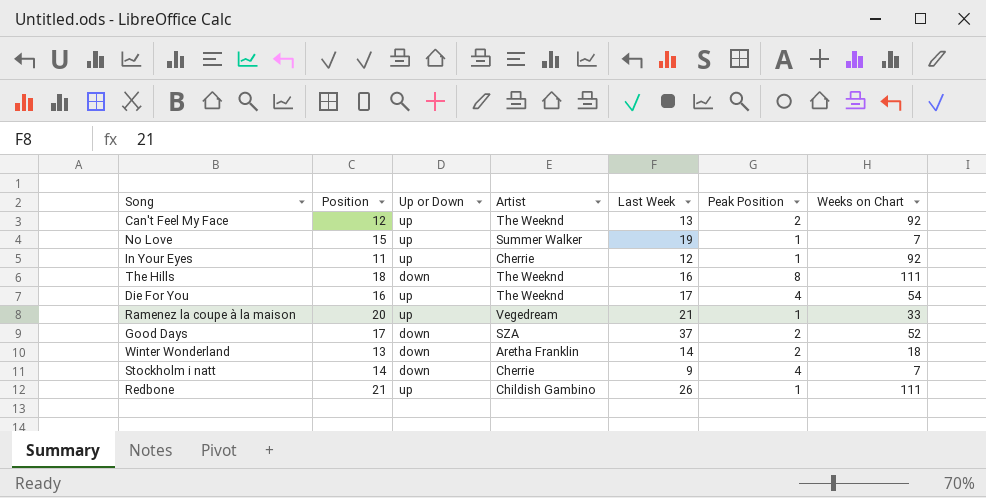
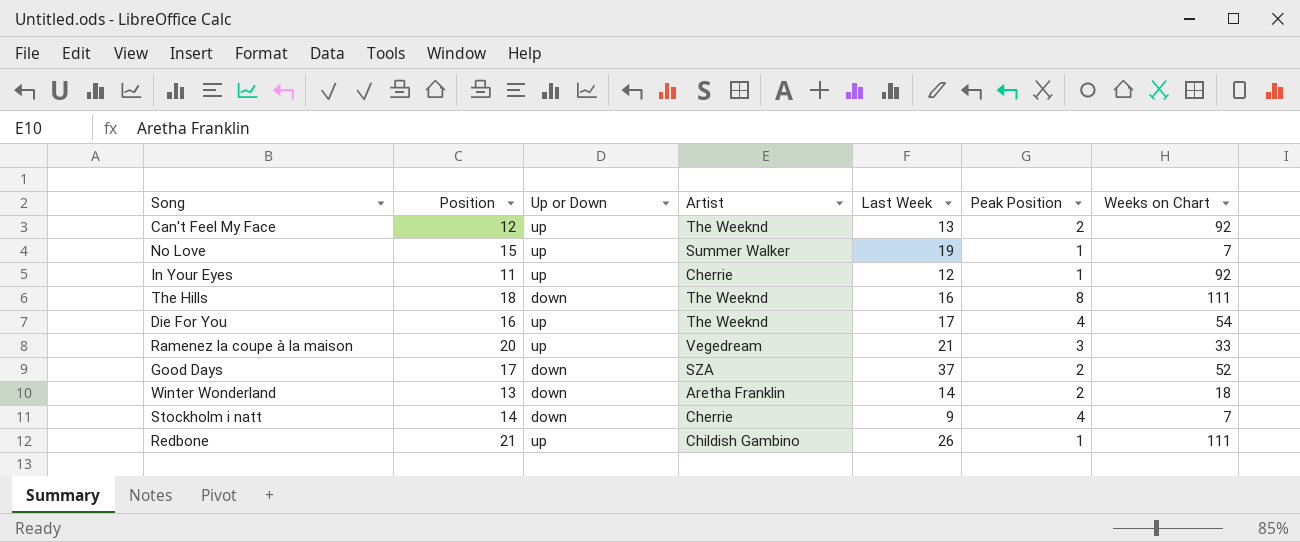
Ramenez la coupe à la maison | Peak Position: 1 -> 3

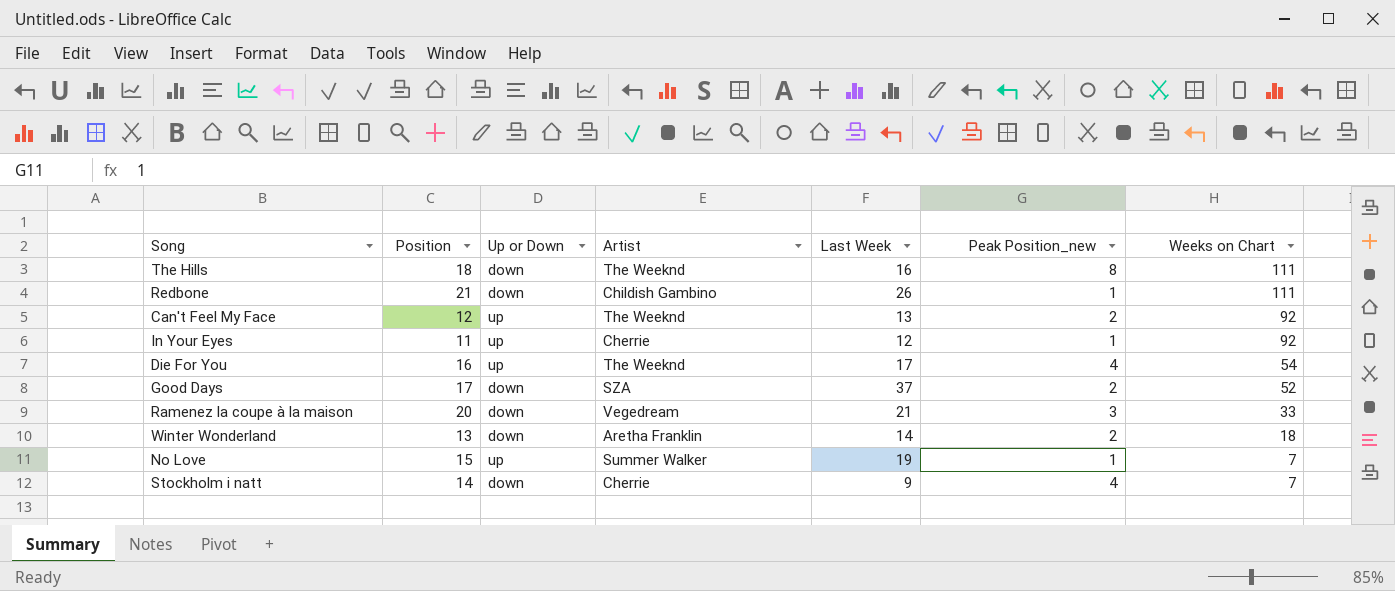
row order: none -> Weeks on Chart descending
column name: Peak Position -> Peak Position_new
Redbone | Up or Down: up -> down
Ramenez la coupe à la maison | Up or Down: up -> down

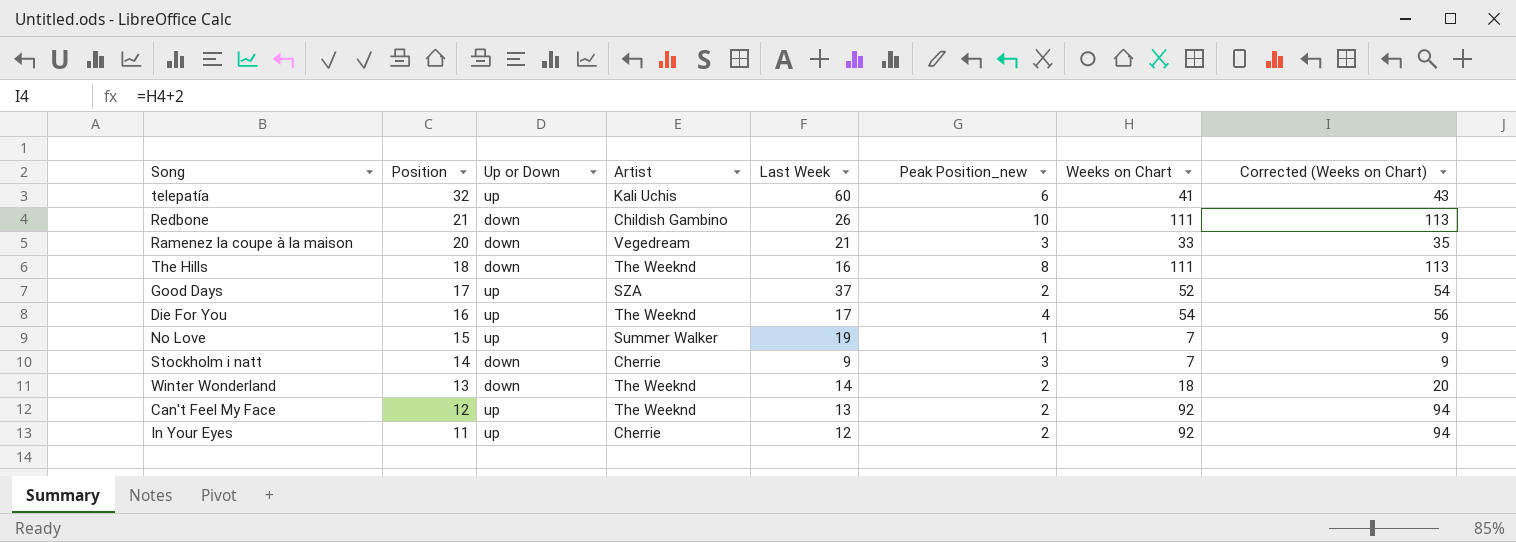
row order: Weeks on Chart descending -> Position descending
column Corrected (Weeks on Chart) | formula: none -> [Weeks on Chart] + 2
row telepatía: none -> 32 | up | Kali Uchis | 60 | 6 | 41 | 43
Redbone | Peak Position_new: 1 -> 10
Good Days | Up or Down: down -> up
Stockholm i natt | Peak Position_new: 4 -> 3
Winter Wonderland | Artist: Aretha Franklin -> The Weeknd
In Your Eyes | Peak Position_new: 1 -> 2

